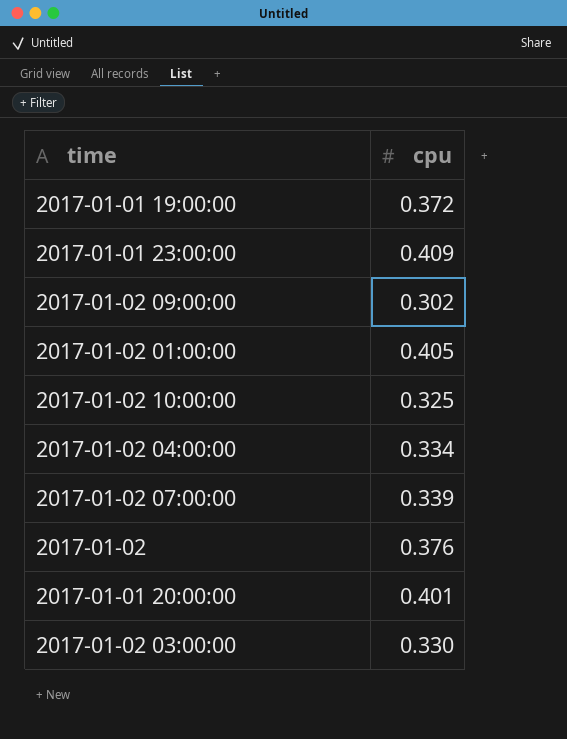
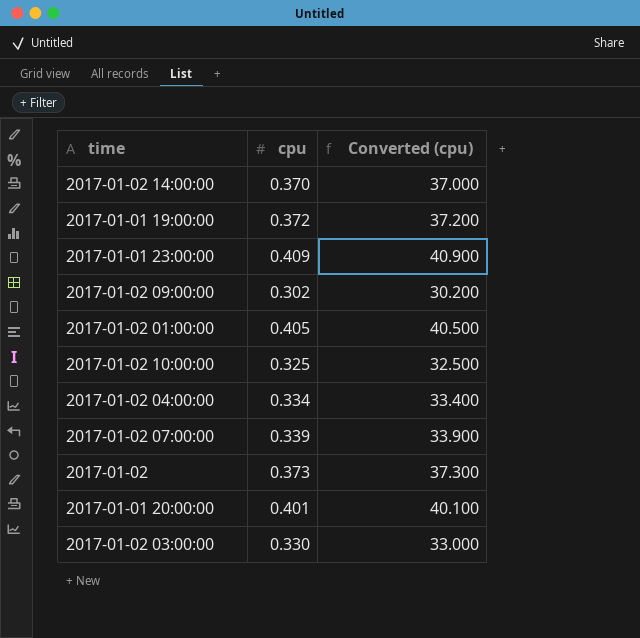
column Converted (cpu) | formula: none -> [cpu] * 100
row 2017-01-02 14:00:00: none -> 0.370 | 37.000
2017-01-02 | cpu: 0.376 -> 0.373

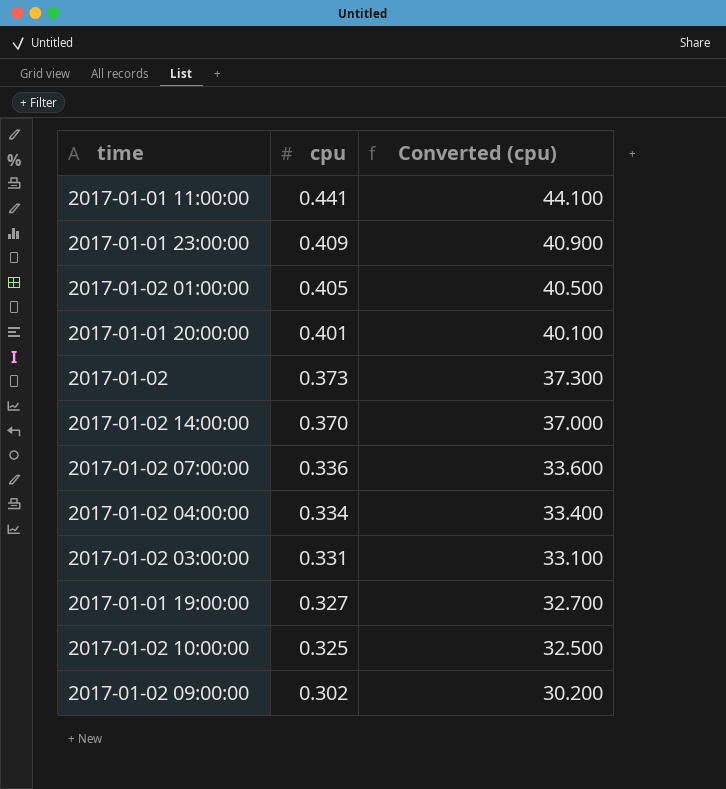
row order: none -> cpu descending
row 2017-01-01 11:00:00: none -> 0.441 | 44.100
2017-01-02 07:00:00 | cpu: 0.339 -> 0.336
2017-01-02 07:00:00 | Converted (cpu): 33.900 -> 33.600
2017-01-02 03:00:00 | cpu: 0.330 -> 0.331
2017-01-02 03:00:00 | Converted (cpu): 33.000 -> 33.100
2017-01-01 19:00:00 | cpu: 0.372 -> 0.327
2017-01-01 19:00:00 | Converted (cpu): 37.200 -> 32.700

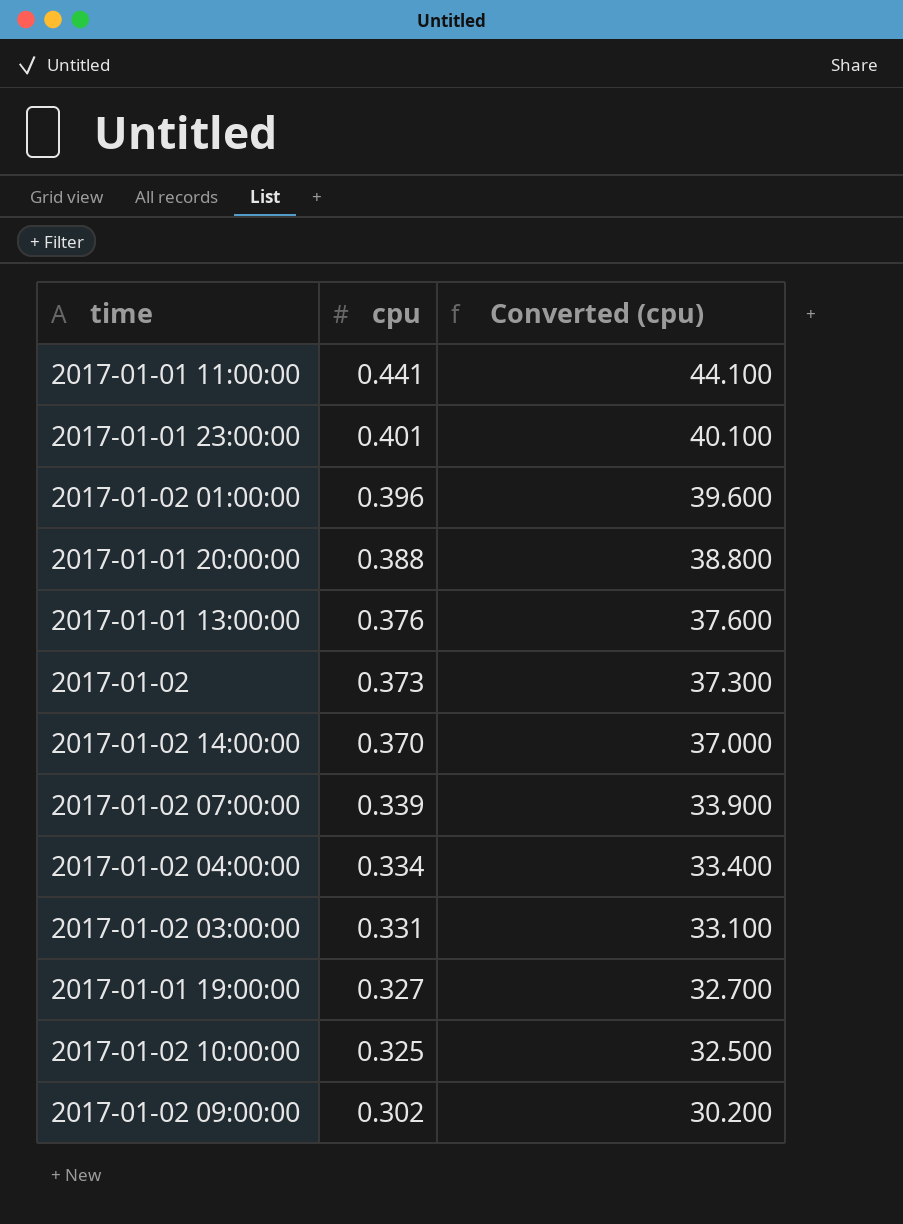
2017-01-01 23:00:00 | cpu: 0.409 -> 0.401
2017-01-01 23:00:00 | Converted (cpu): 40.900 -> 40.100
2017-01-02 01:00:00 | cpu: 0.405 -> 0.396
2017-01-02 01:00:00 | Converted (cpu): 40.500 -> 39.600
2017-01-01 20:00:00 | cpu: 0.401 -> 0.388
2017-01-01 20:00:00 | Converted (cpu): 40.100 -> 38.800
row 2017-01-01 13:00:00: none -> 0.376 | 37.600
2017-01-02 07:00:00 | cpu: 0.336 -> 0.339
2017-01-02 07:00:00 | Converted (cpu): 33.600 -> 33.900

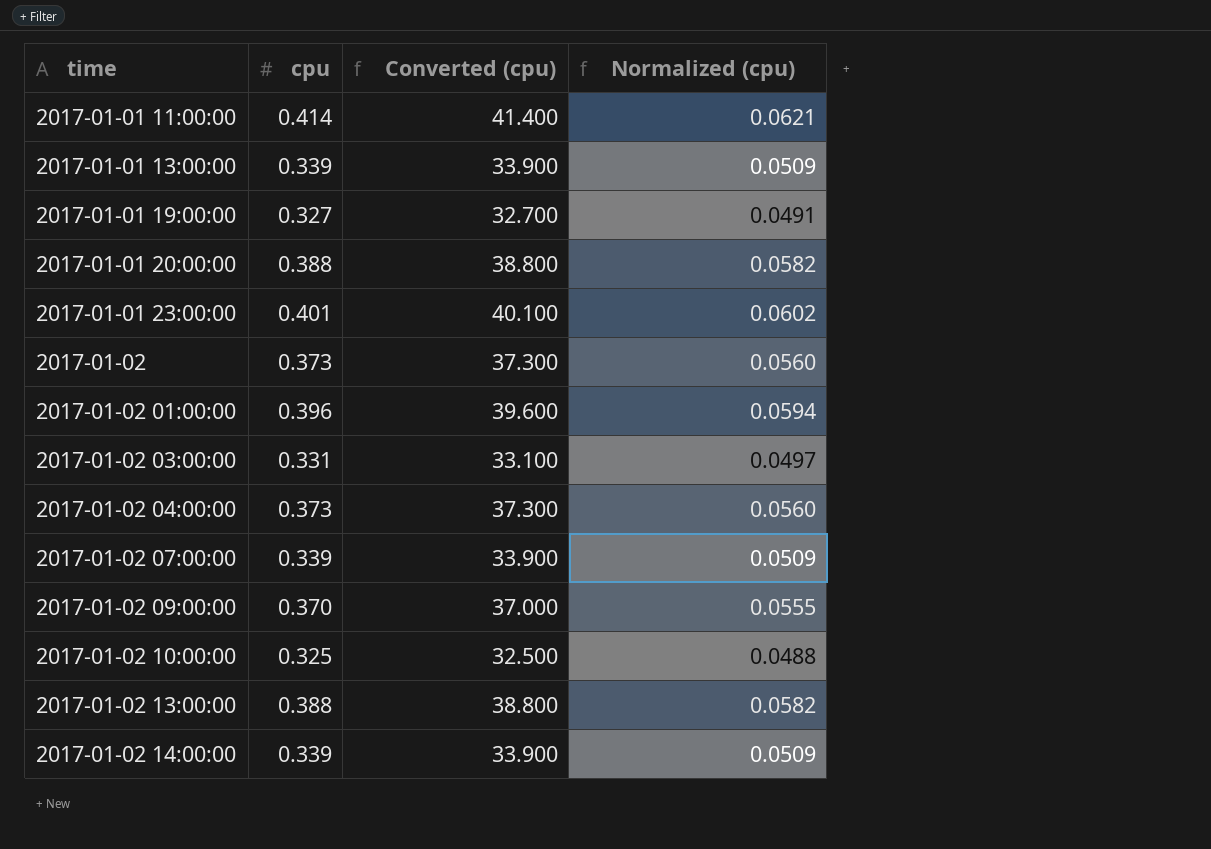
row order: cpu descending -> time ascending
column Normalized (cpu) | formula: none -> [cpu] * 0.15
2017-01-01 11:00:00 | cpu: 0.441 -> 0.414
2017-01-01 11:00:00 | Converted (cpu): 44.100 -> 41.400
2017-01-01 13:00:00 | cpu: 0.376 -> 0.339
2017-01-01 13:00:00 | Converted (cpu): 37.600 -> 33.900
2017-01-02 04:00:00 | cpu: 0.334 -> 0.373
2017-01-02 04:00:00 | Converted (cpu): 33.400 -> 37.300
2017-01-02 09:00:00 | cpu: 0.302 -> 0.370
2017-01-02 09:00:00 | Converted (cpu): 30.200 -> 37.000
row 2017-01-02 13:00:00: none -> 0.388 | 38.800 | 0.0582
2017-01-02 14:00:00 | cpu: 0.370 -> 0.339
2017-01-02 14:00:00 | Converted (cpu): 37.000 -> 33.900

